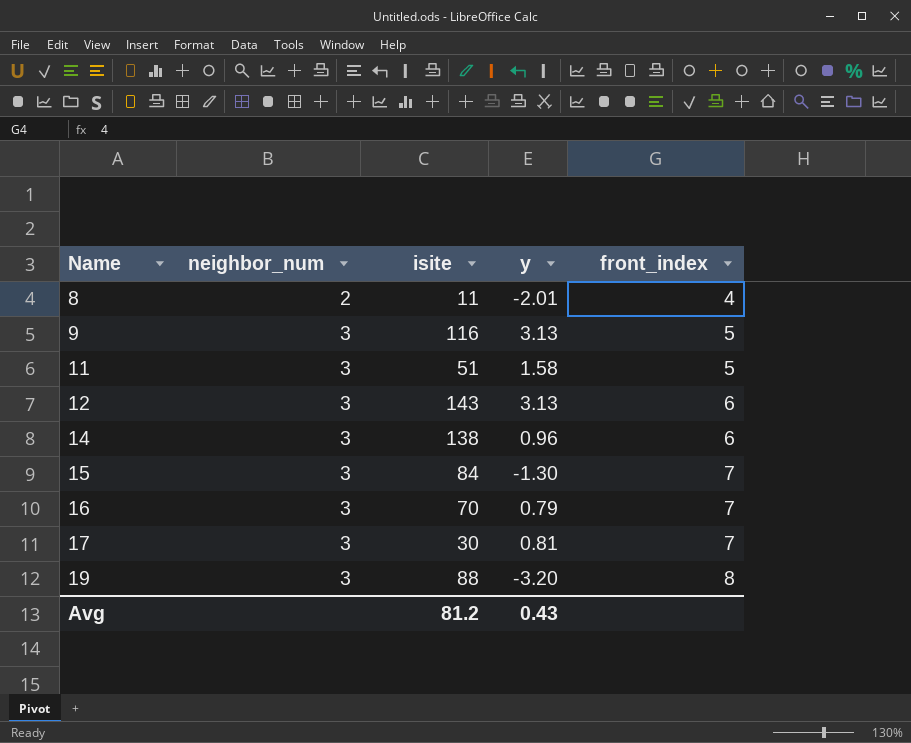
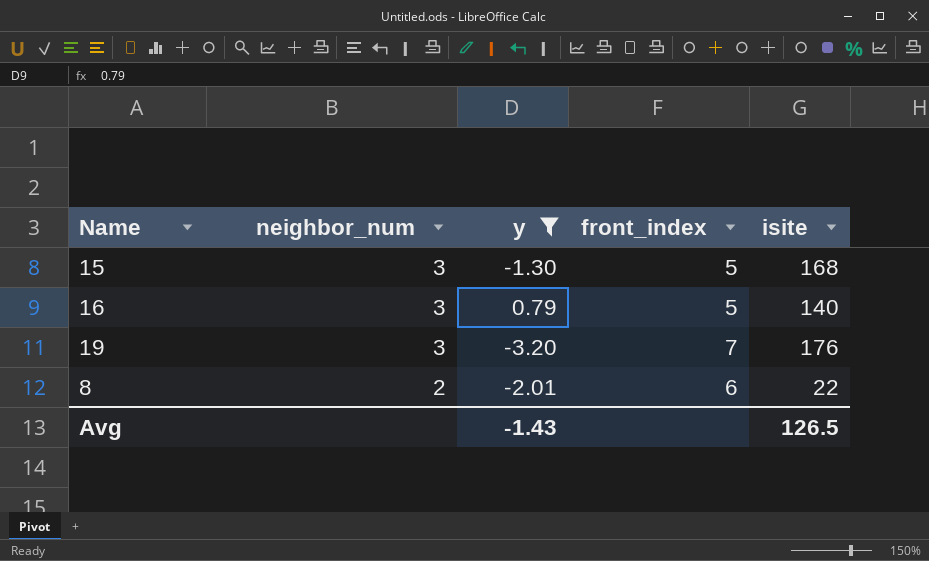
filter: none -> y <= 0.79
row order: Name ascending -> neighbor_num descending
column isite | position: 3 -> 5
15 | front_index: 7 -> 5
15 | isite: 84 -> 168
16 | front_index: 7 -> 5
16 | isite: 70 -> 140
19 | front_index: 8 -> 7
19 | isite: 88 -> 176
8 | front_index: 4 -> 6
8 | isite: 11 -> 22
Avg | y: 0.43 -> -1.43
Avg | isite: 81.2 -> 126.5

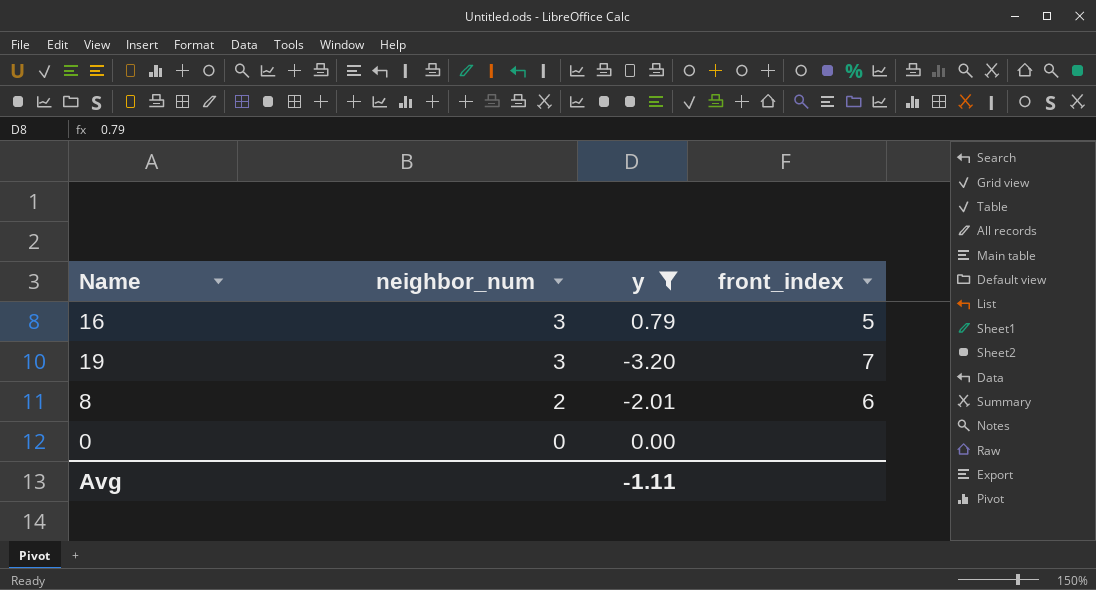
column isite | position: 5 -> none
row 15: 3 | -1.30 | 5 | 168 -> none
row 0: none -> 0 | 0.00 | none
Avg | y: -1.43 -> -1.11

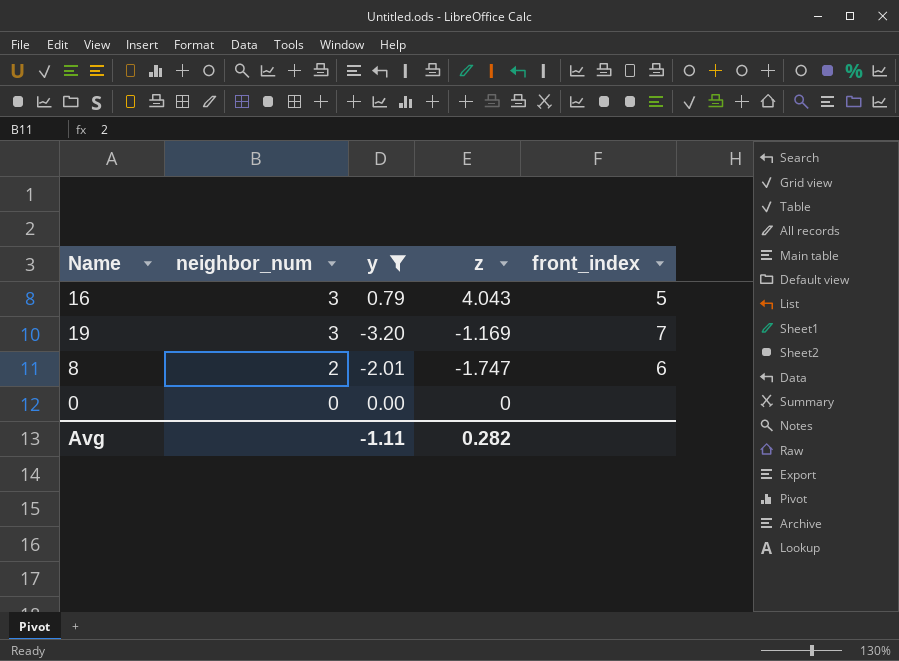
column z | position: none -> 4

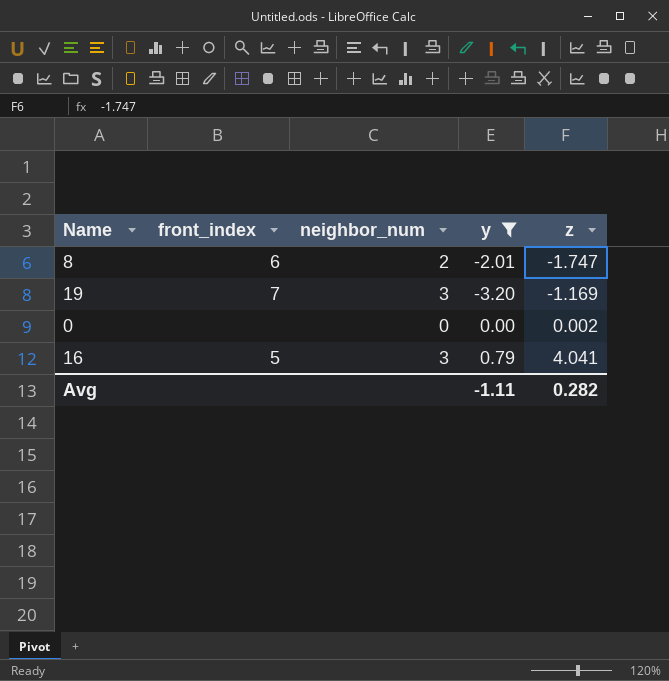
row order: neighbor_num descending -> z ascending
column front_index | position: 5 -> 2
0 | z: 0 -> 0.002
16 | z: 4.043 -> 4.041

